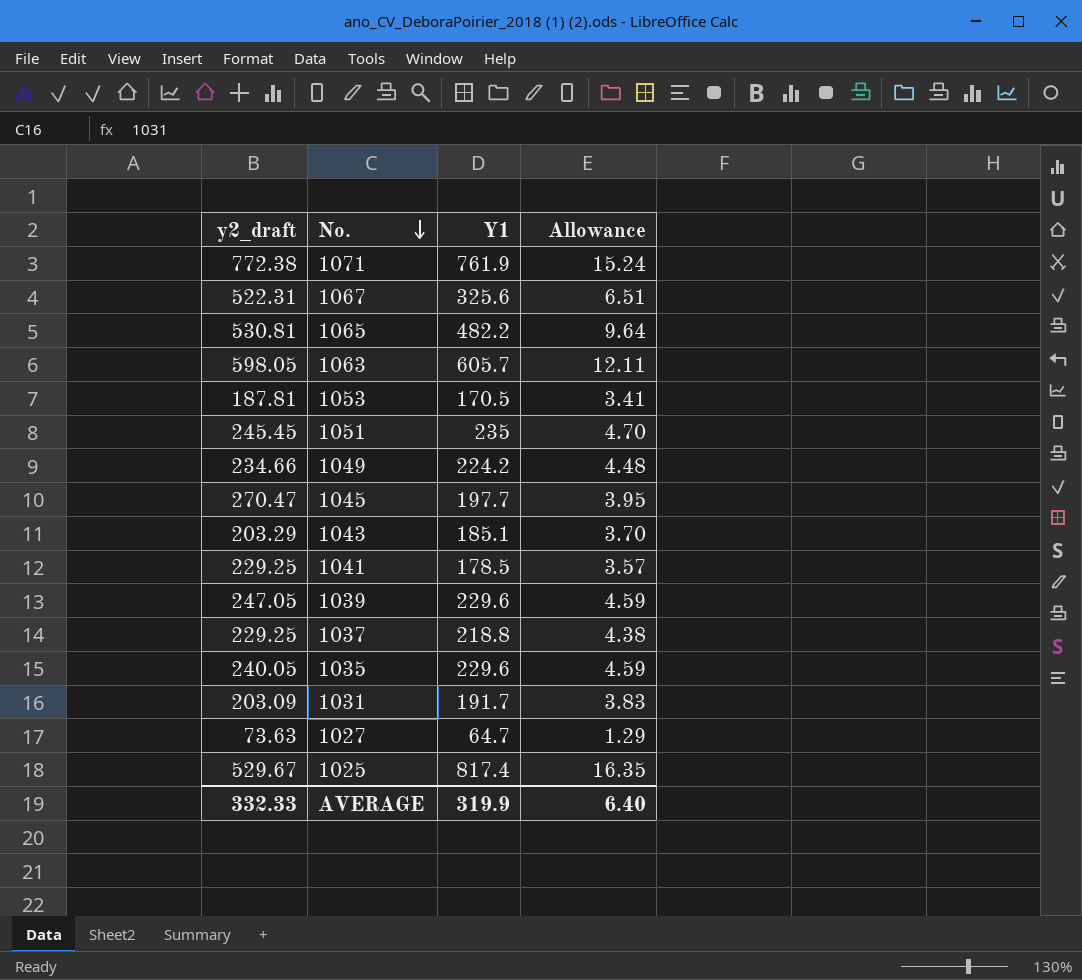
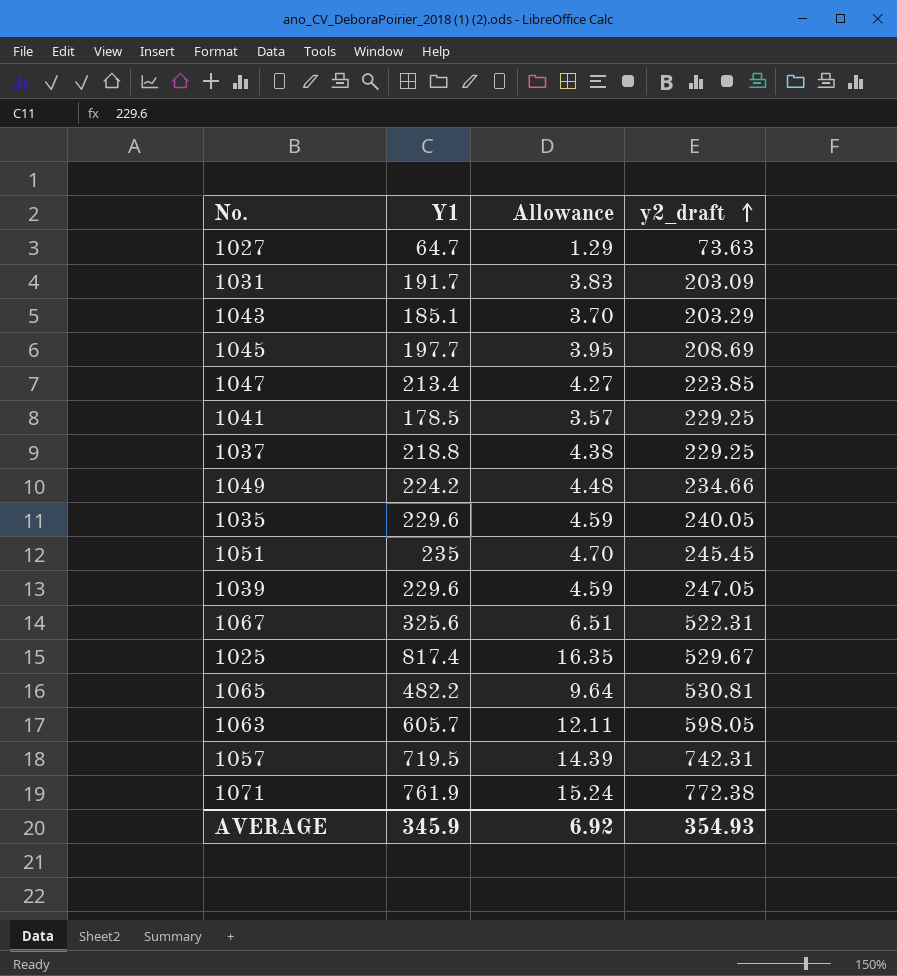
row order: No. descending -> y2_draft ascending
column y2_draft | position: 1 -> 4
row 1053: 187.81 | 170.5 | 3.41 -> none
1045 | y2_draft: 270.47 -> 208.69
row 1047: none -> 213.4 | 4.27 | 223.85
row 1057: none -> 719.5 | 14.39 | 742.31
AVERAGE | Y1: 319.9 -> 345.9
AVERAGE | Allowance: 6.40 -> 6.92
AVERAGE | y2_draft: 332.33 -> 354.93

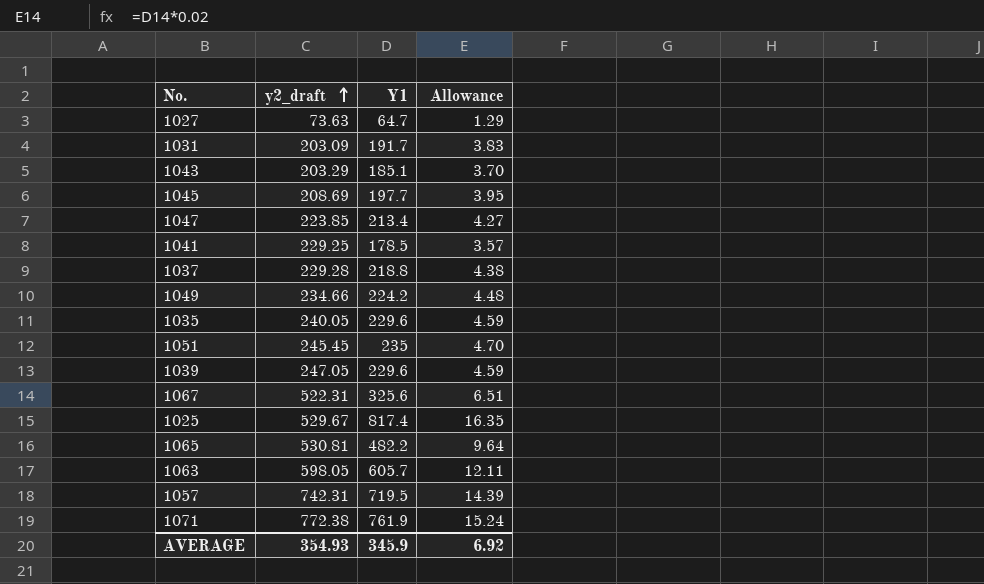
column y2_draft | position: 4 -> 2
1037 | y2_draft: 229.25 -> 229.28

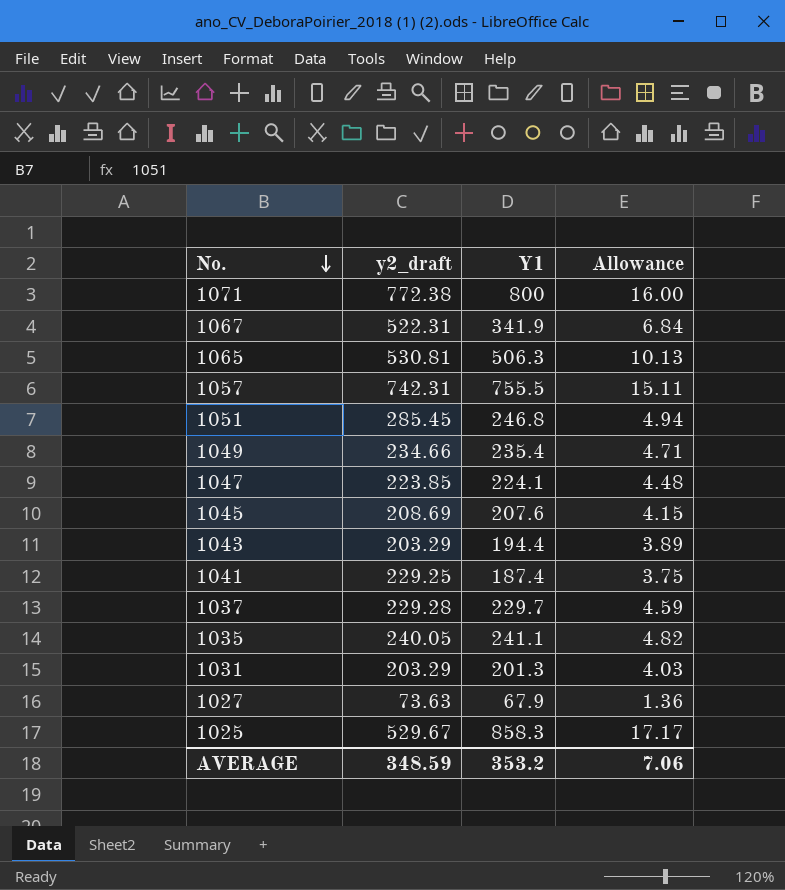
row order: y2_draft ascending -> No. descending
row 1039: 247.05 | 229.6 | 4.59 -> none
row 1063: 598.05 | 605.7 | 12.11 -> none
1071 | Y1: 761.9 -> 800
1071 | Allowance: 15.24 -> 16.00
1067 | Y1: 325.6 -> 341.9
1067 | Allowance: 6.51 -> 6.84
1065 | Y1: 482.2 -> 506.3
1065 | Allowance: 9.64 -> 10.13
1057 | Y1: 719.5 -> 755.5
1057 | Allowance: 14.39 -> 15.11
1051 | y2_draft: 245.45 -> 285.45
1051 | Y1: 235 -> 246.8
1051 | Allowance: 4.70 -> 4.94
1049 | Y1: 224.2 -> 235.4
1049 | Allowance: 4.48 -> 4.71
1047 | Y1: 213.4 -> 224.1
1047 | Allowance: 4.27 -> 4.48
1045 | Y1: 197.7 -> 207.6
1045 | Allowance: 3.95 -> 4.15
1043 | Y1: 185.1 -> 194.4
1043 | Allowance: 3.70 -> 3.89
1041 | Y1: 178.5 -> 187.4
1041 | Allowance: 3.57 -> 3.75
1037 | Y1: 218.8 -> 229.7
1037 | Allowance: 4.38 -> 4.59
1035 | Y1: 229.6 -> 241.1
1035 | Allowance: 4.59 -> 4.82
1031 | y2_draft: 203.09 -> 203.29
1031 | Y1: 191.7 -> 201.3
1031 | Allowance: 3.83 -> 4.03
1027 | Y1: 64.7 -> 67.9
1027 | Allowance: 1.29 -> 1.36
1025 | Y1: 817.4 -> 858.3
1025 | Allowance: 16.35 -> 17.17
AVERAGE | y2_draft: 354.93 -> 348.59
AVERAGE | Y1: 345.9 -> 353.2
AVERAGE | Allowance: 6.92 -> 7.06

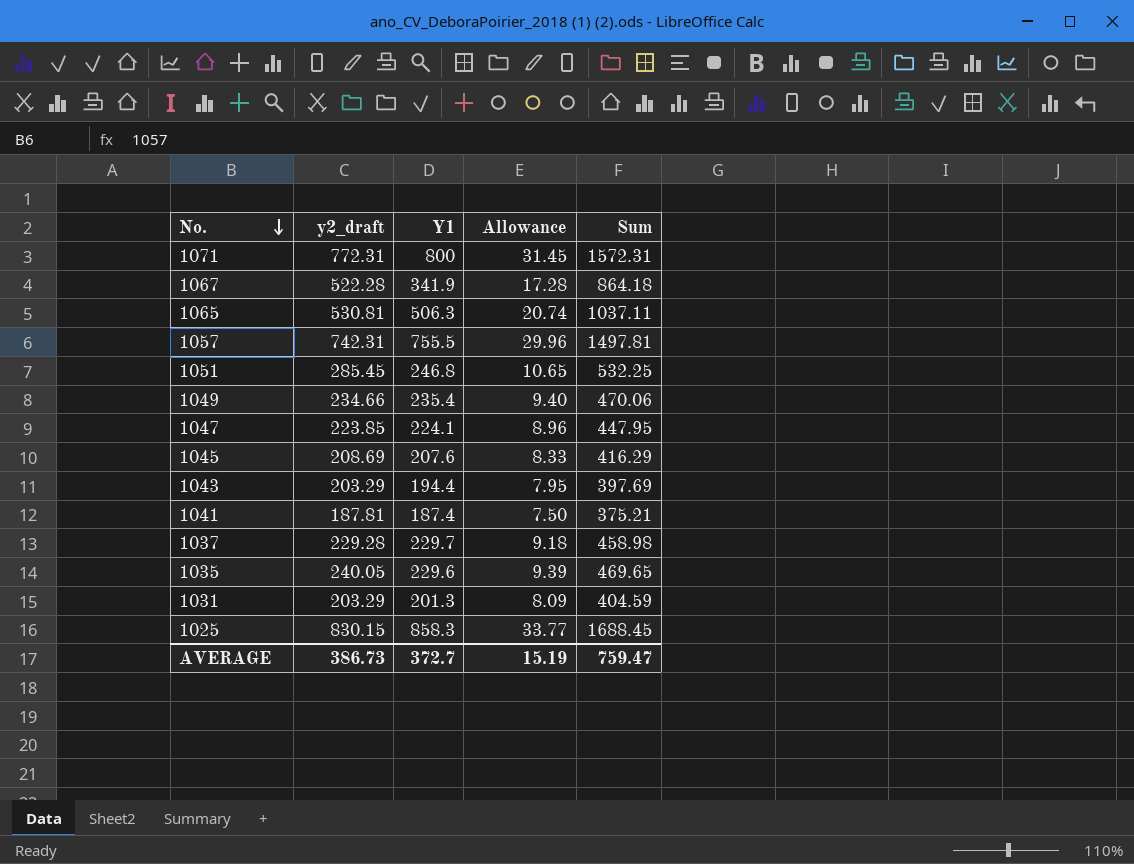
column Allowance | formula: [Y1] * 0.02 -> [Sum] * 0.02
column Sum | formula: none -> [y2_draft] + [Y1]
row 1027: 73.63 | 67.9 | 1.36 -> none
1071 | y2_draft: 772.38 -> 772.31
1067 | y2_draft: 522.31 -> 522.28
1041 | y2_draft: 229.25 -> 187.81
1035 | Y1: 241.1 -> 229.6
1025 | y2_draft: 529.67 -> 830.15
AVERAGE | y2_draft: 348.59 -> 386.73
AVERAGE | Y1: 353.2 -> 372.7
AVERAGE | Allowance: 7.06 -> 15.19

